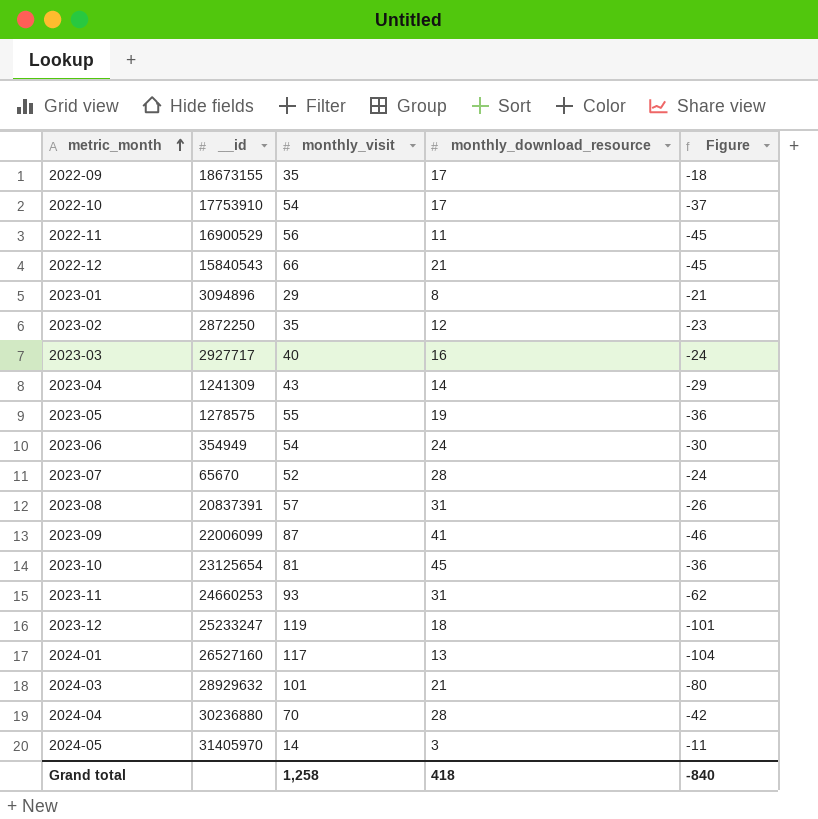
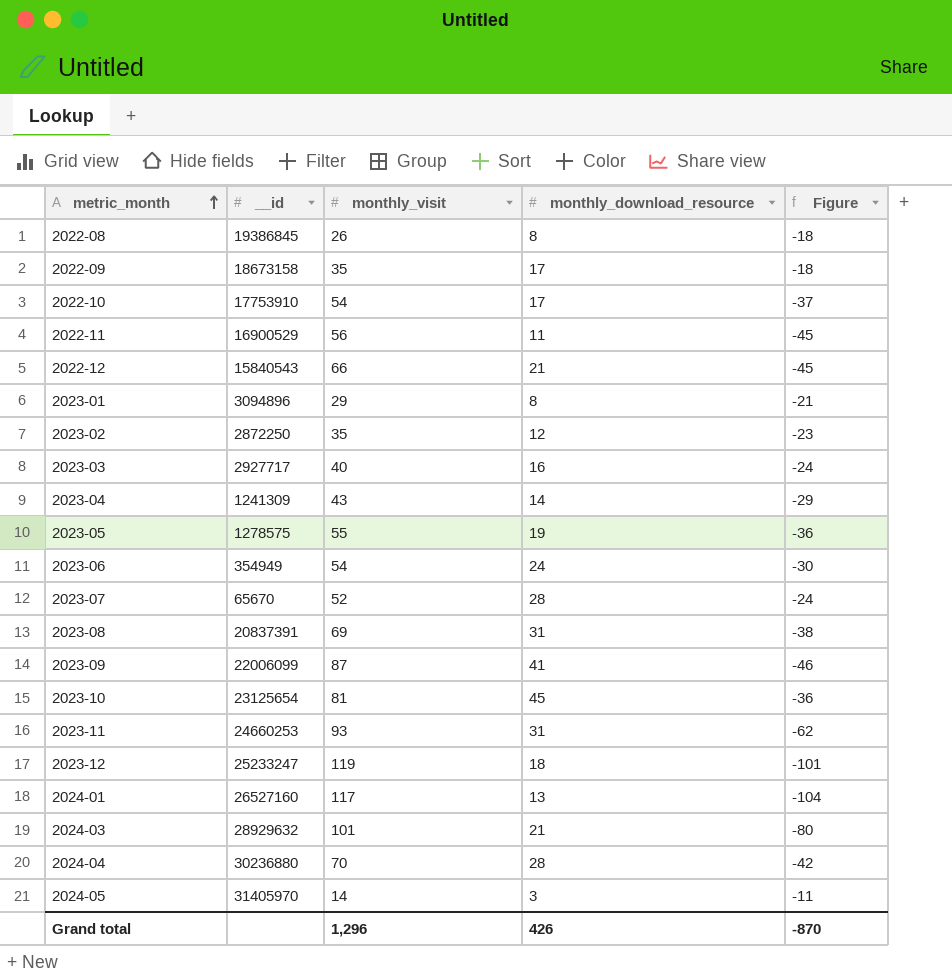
row 2022-08: none -> 19386845 | 26 | 8 | -18
2022-09 | __id: 18673155 -> 18673158
2023-08 | monthly_visit: 57 -> 69
2023-08 | Figure: -26 -> -38
Grand total | monthly_visit: 1,258 -> 1,296
Grand total | monthly_download_resource: 418 -> 426
Grand total | Figure: -840 -> -870

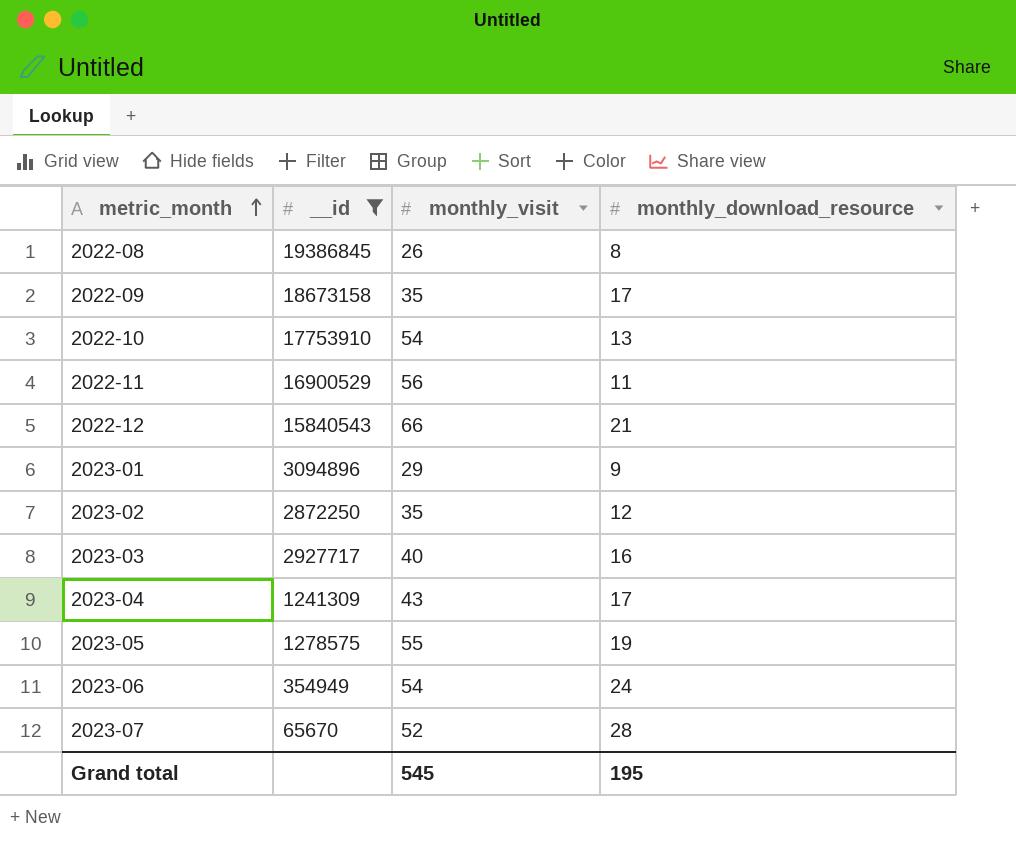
filter: none -> __id <= 19386845
column Figure | formula: [monthly_download_resource] - [monthly_visit] -> none
2022-10 | monthly_download_resource: 17 -> 13
2023-01 | monthly_download_resource: 8 -> 9
2023-04 | monthly_download_resource: 14 -> 17
Grand total | monthly_visit: 1,296 -> 545
Grand total | monthly_download_resource: 426 -> 195

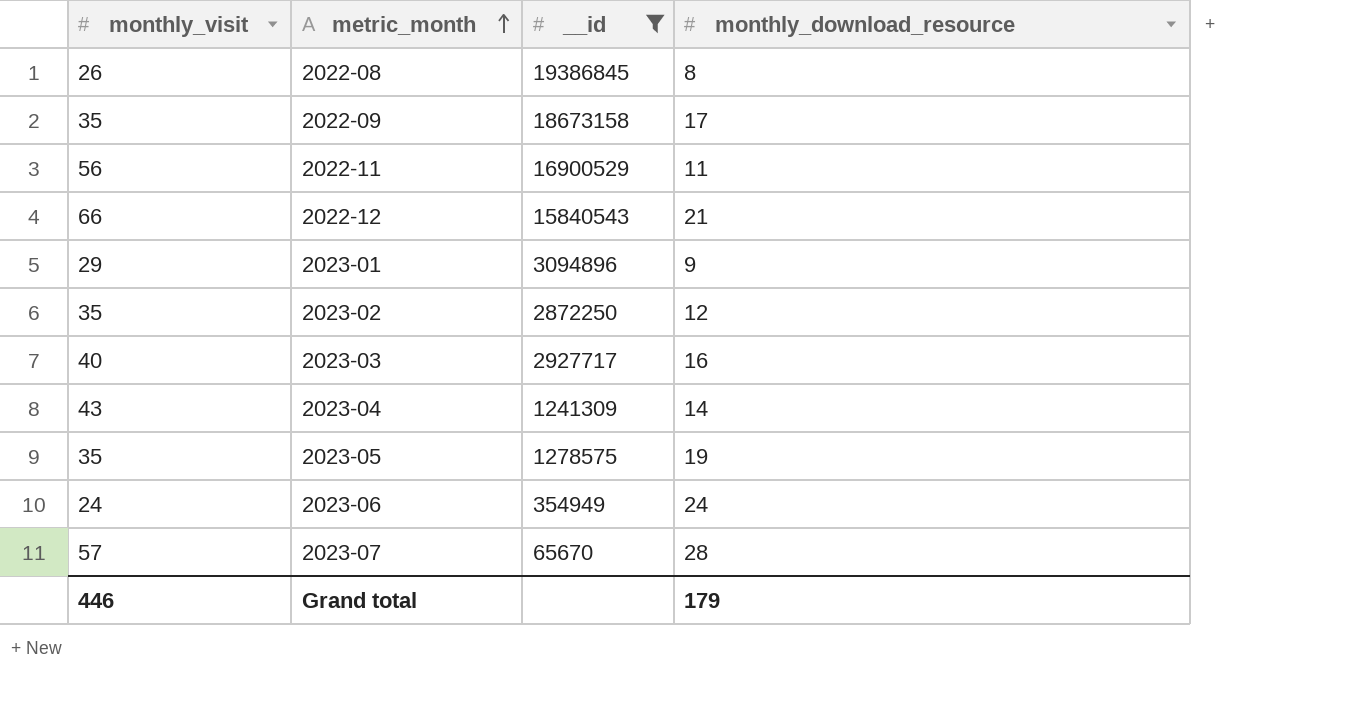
column monthly_visit | position: 3 -> 1
row 2022-10: 17753910 | 54 | 13 -> none
2023-04 | monthly_download_resource: 17 -> 14
2023-05 | monthly_visit: 55 -> 35
2023-06 | monthly_visit: 54 -> 24
2023-07 | monthly_visit: 52 -> 57
Grand total | monthly_visit: 545 -> 446
Grand total | monthly_download_resource: 195 -> 179

